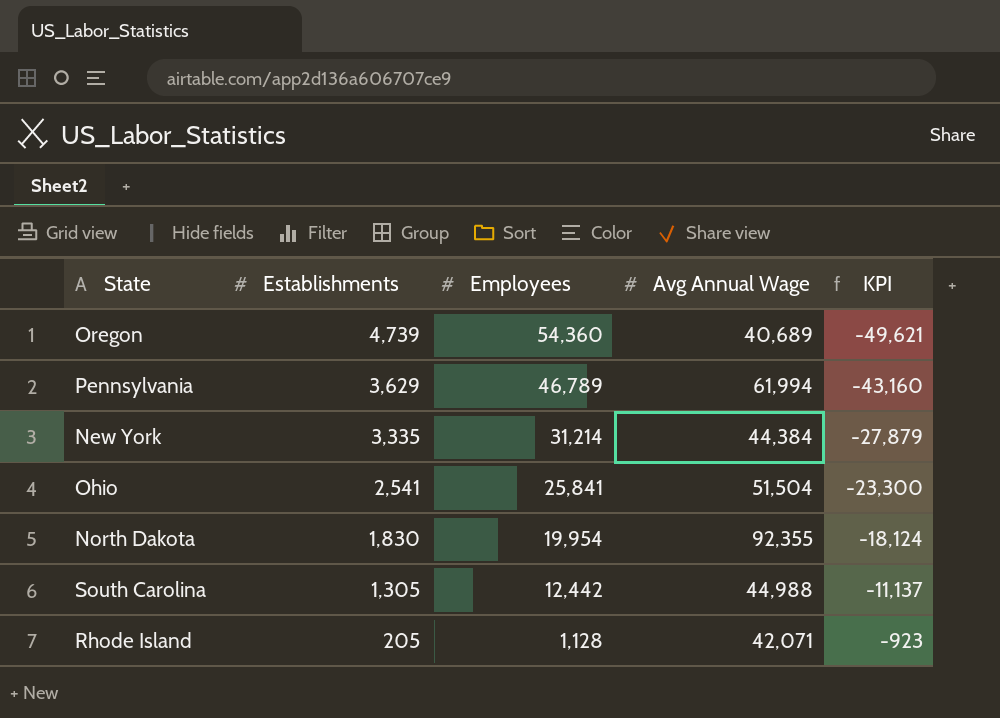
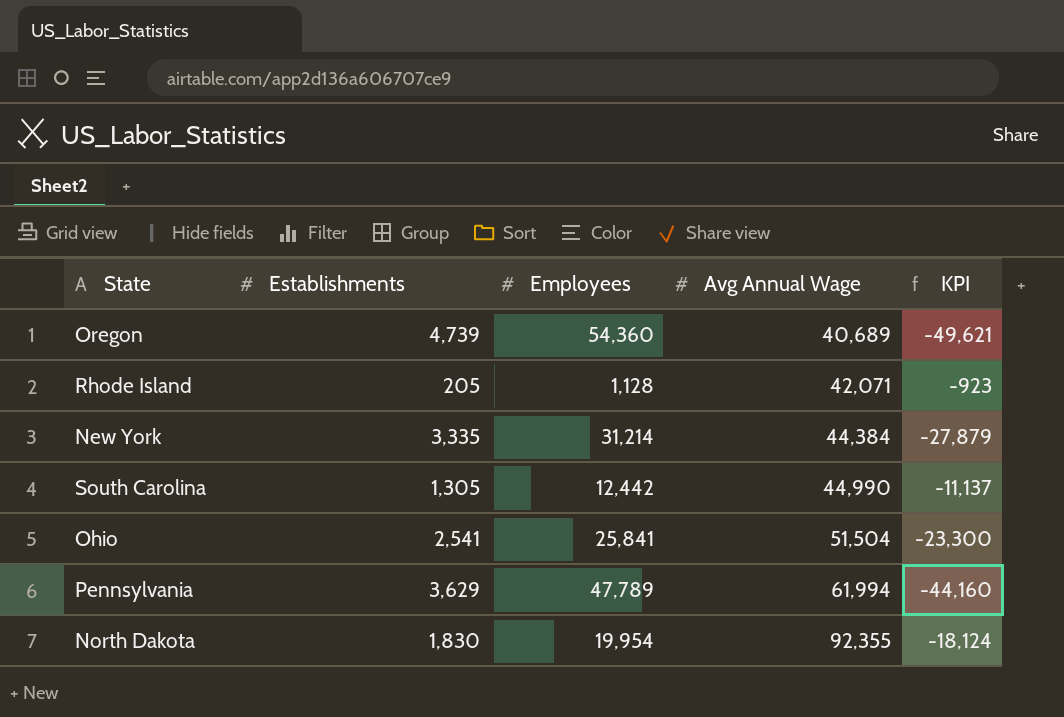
row order: Establishments descending -> Avg Annual Wage ascending
South Carolina | Avg Annual Wage: 44,988 -> 44,990
Pennsylvania | Employees: 46,789 -> 47,789
Pennsylvania | KPI: -43,160 -> -44,160

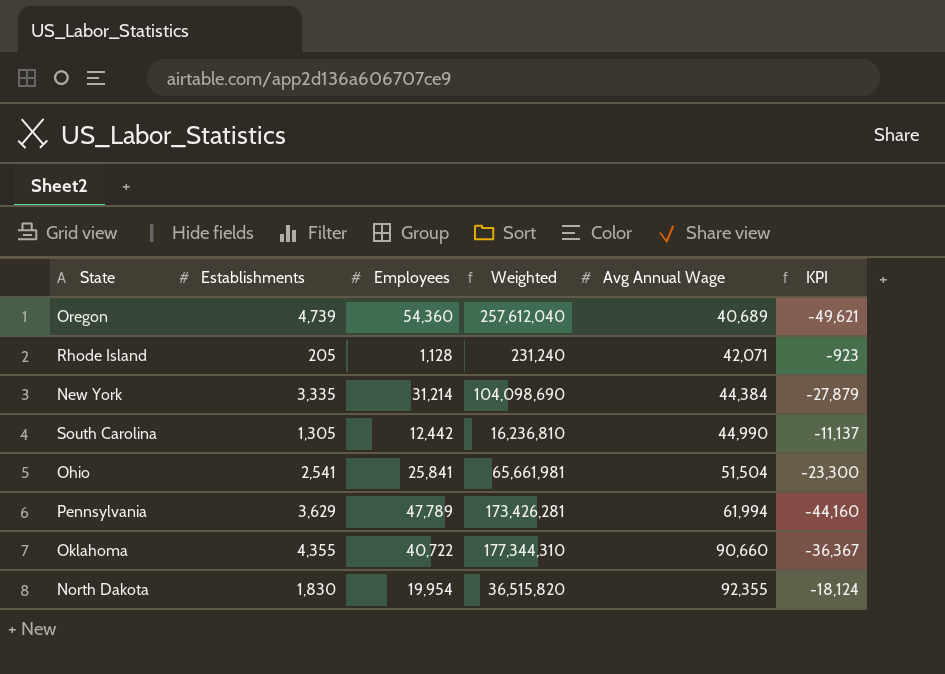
column Weighted | formula: none -> [Establishments] * [Employees]
row Oklahoma: none -> 4,355 | 40,722 | 177,344,310 | 90,660 | -36,367

